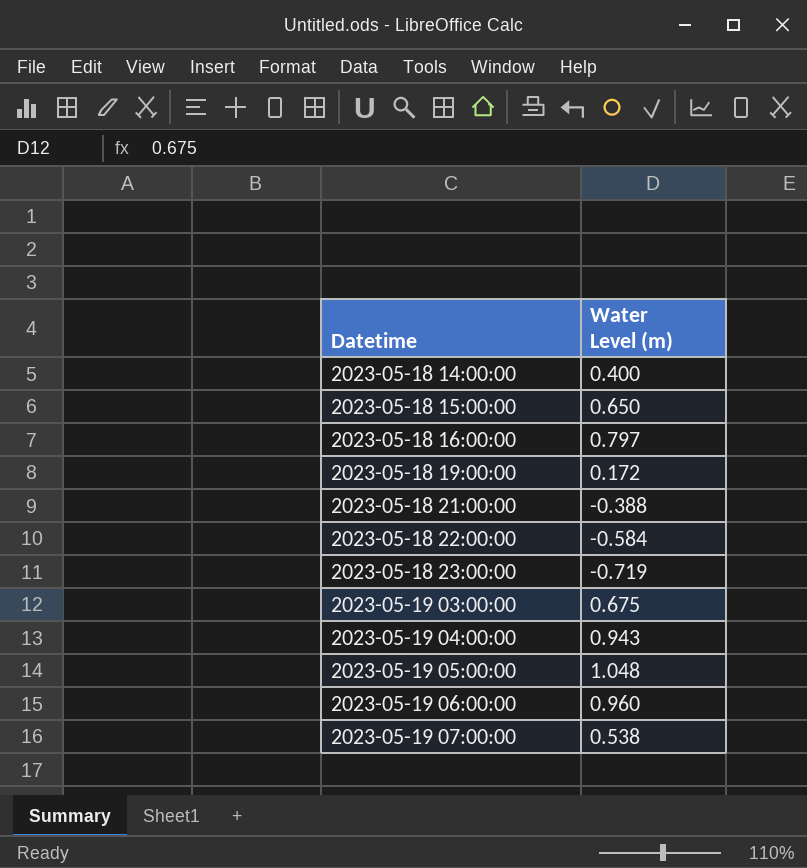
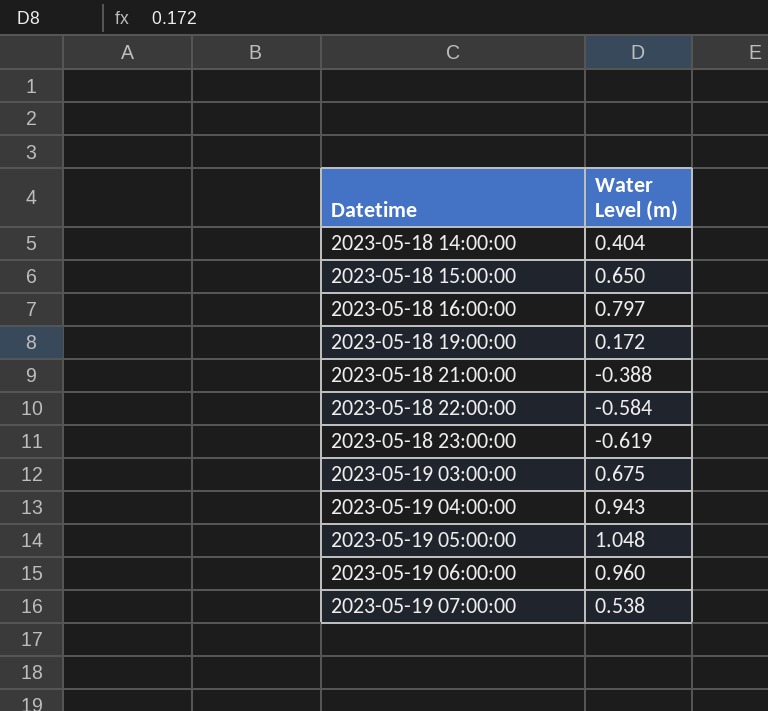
2023-05-18 14:00:00 | Water Level (m): 0.400 -> 0.404
2023-05-18 23:00:00 | Water Level (m): -0.719 -> -0.619

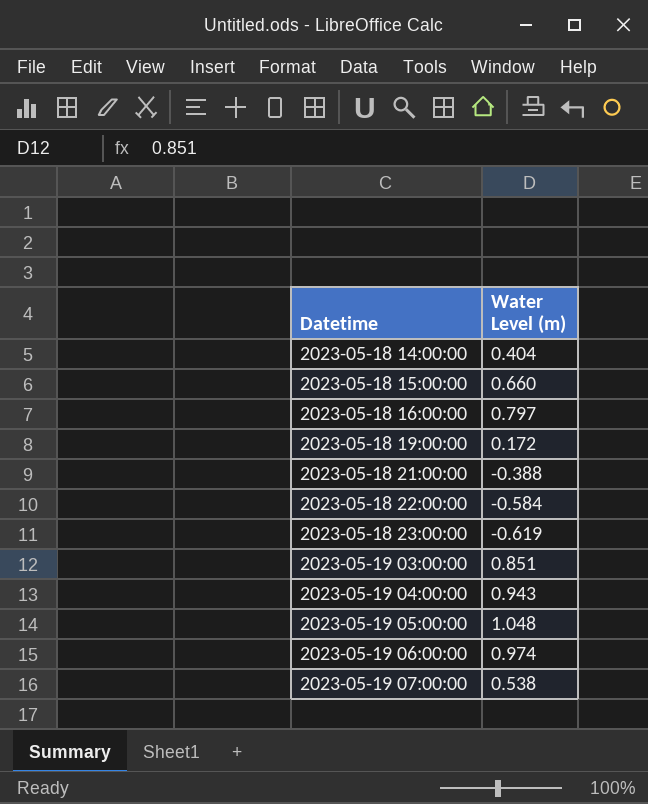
2023-05-18 15:00:00 | Water Level (m): 0.650 -> 0.660
2023-05-19 03:00:00 | Water Level (m): 0.675 -> 0.851
2023-05-19 06:00:00 | Water Level (m): 0.960 -> 0.974

